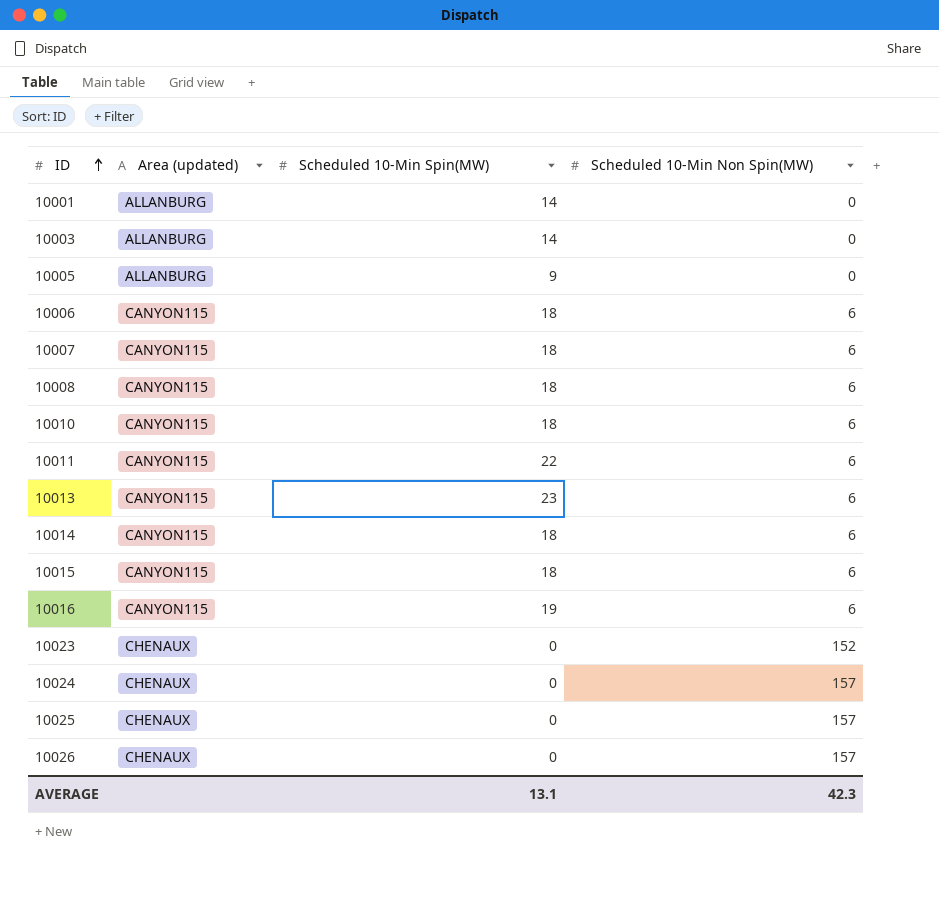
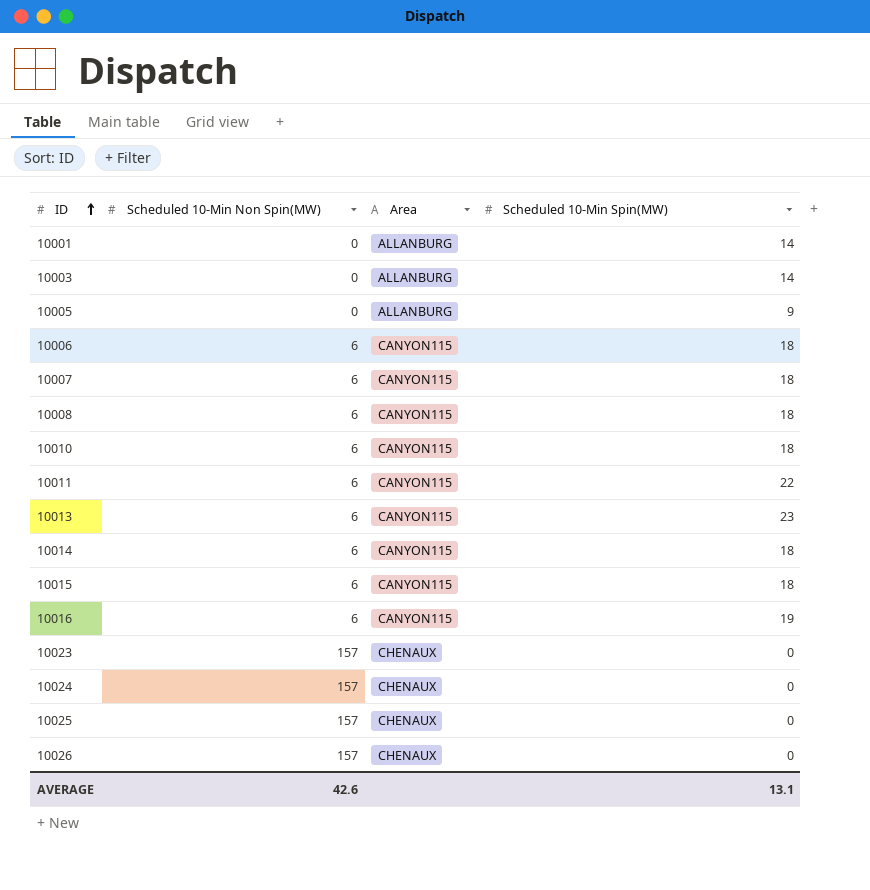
column Scheduled 10-Min Non Spin(MW) | position: 4 -> 2
column name: Area (updated) -> Area
10023 | Scheduled 10-Min Non Spin(MW): 152 -> 157
AVERAGE | Scheduled 10-Min Non Spin(MW): 42.3 -> 42.6

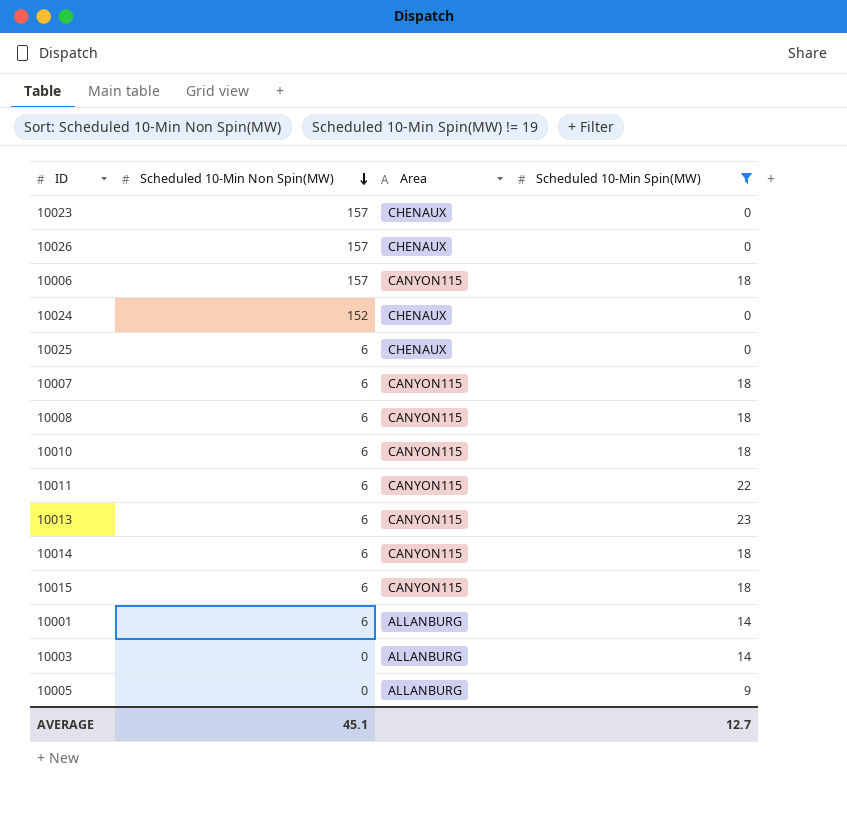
filter: none -> Scheduled 10-Min Spin(MW) != 19
row order: ID ascending -> Scheduled 10-Min Non Spin(MW) descending
10006 | Scheduled 10-Min Non Spin(MW): 6 -> 157
10024 | Scheduled 10-Min Non Spin(MW): 157 -> 152
10025 | Scheduled 10-Min Non Spin(MW): 157 -> 6
10001 | Scheduled 10-Min Non Spin(MW): 0 -> 6
AVERAGE | Scheduled 10-Min Non Spin(MW): 42.6 -> 45.1
AVERAGE | Scheduled 10-Min Spin(MW): 13.1 -> 12.7

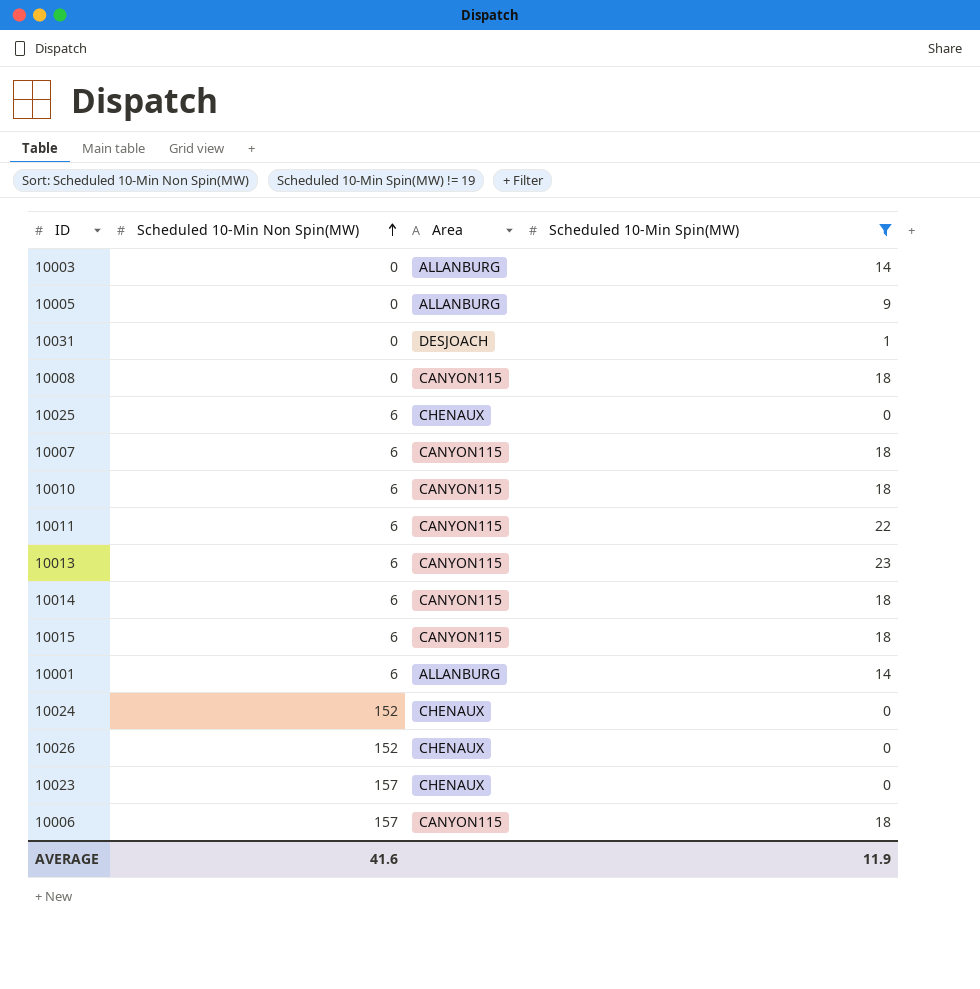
row order: Scheduled 10-Min Non Spin(MW) descending -> Scheduled 10-Min Non Spin(MW) ascending
row 10031: none -> 0 | DESJOACH | 1
10008 | Scheduled 10-Min Non Spin(MW): 6 -> 0
10026 | Scheduled 10-Min Non Spin(MW): 157 -> 152
AVERAGE | Scheduled 10-Min Non Spin(MW): 45.1 -> 41.6
AVERAGE | Scheduled 10-Min Spin(MW): 12.7 -> 11.9

